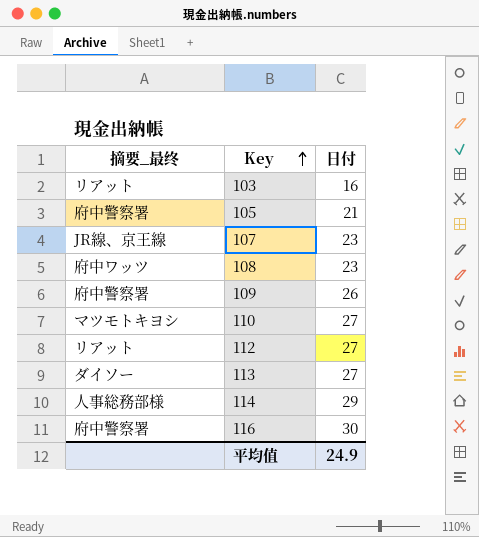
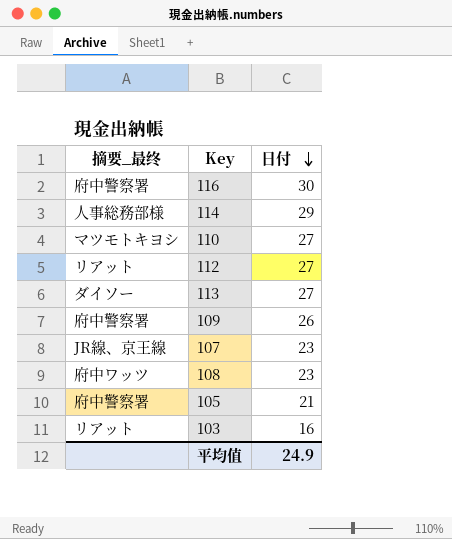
row order: Key ascending -> 日付 descending

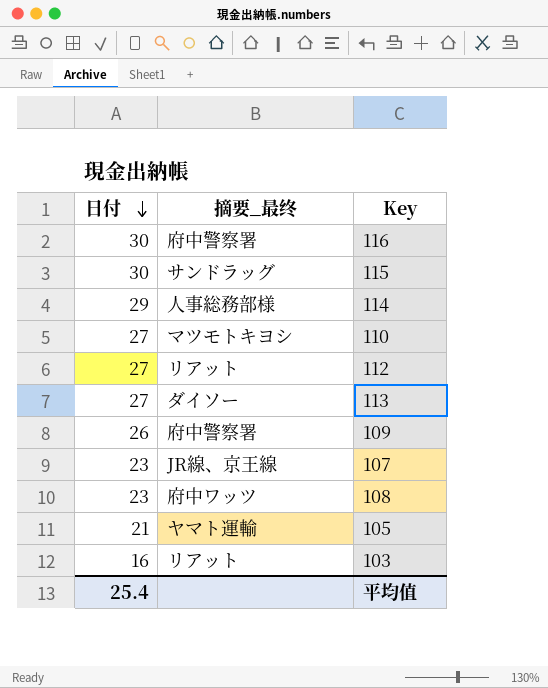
column 日付 | position: 3 -> 1
row 115: none -> 30 | サンドラッグ
105 | 摘要_最终: 府中警察署 -> ヤマト運輸
平均值 | 日付: 24.9 -> 25.4

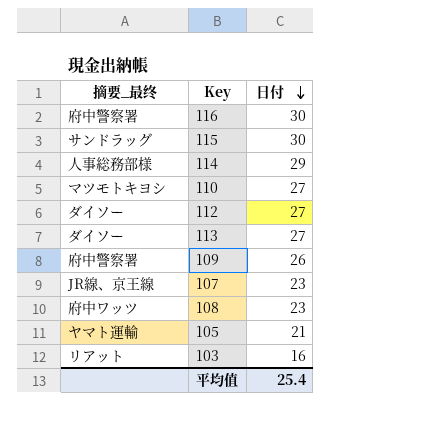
column 日付 | position: 1 -> 3
112 | 摘要_最终: リアット -> ダイソー

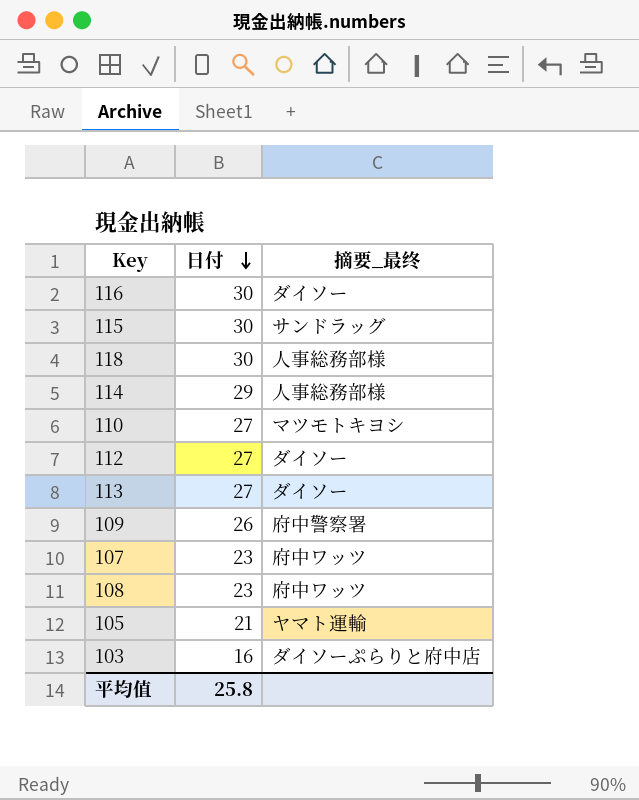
column 摘要_最终 | position: 1 -> 3
116 | 摘要_最终: 府中警察署 -> ダイソー
row 118: none -> 30 | 人事総務部様
107 | 摘要_最终: JR線、京王線 -> 府中ワッツ
103 | 摘要_最终: リアット -> ダイソーぷらりと府中店
平均值 | 日付: 25.4 -> 25.8

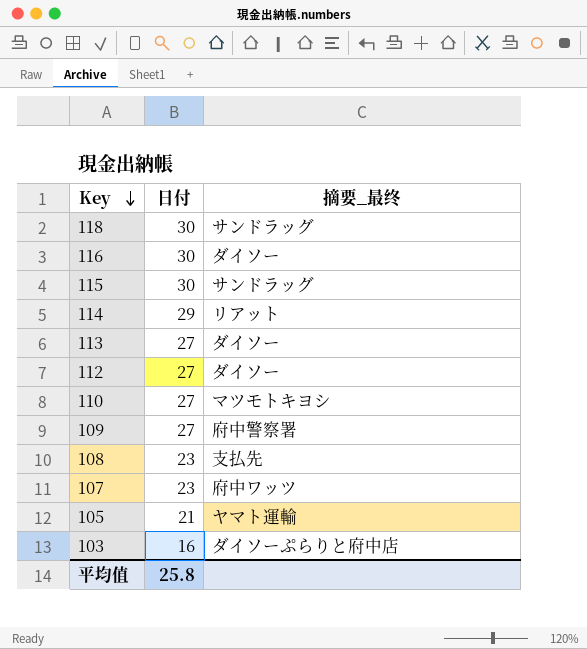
row order: 日付 descending -> Key descending
118 | 摘要_最终: 人事総務部様 -> サンドラッグ
114 | 摘要_最终: 人事総務部様 -> リアット
109 | 日付: 26 -> 27
108 | 摘要_最终: 府中ワッツ -> 支払先

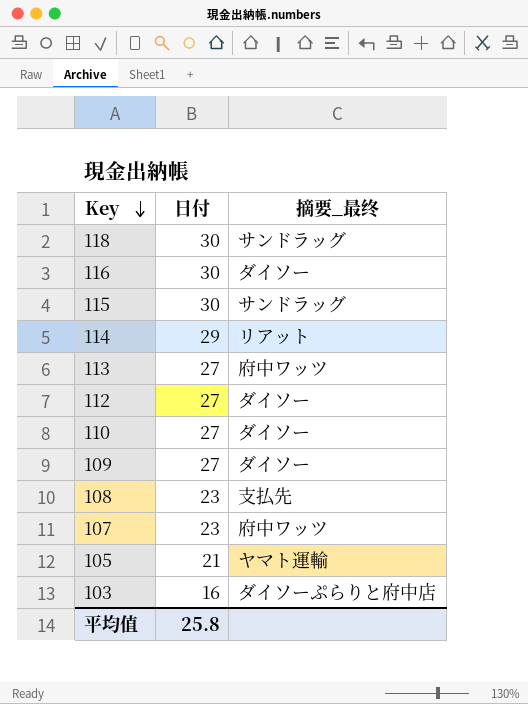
113 | 摘要_最终: ダイソー -> 府中ワッツ
110 | 摘要_最终: マツモトキヨシ -> ダイソー
109 | 摘要_最终: 府中警察署 -> ダイソー

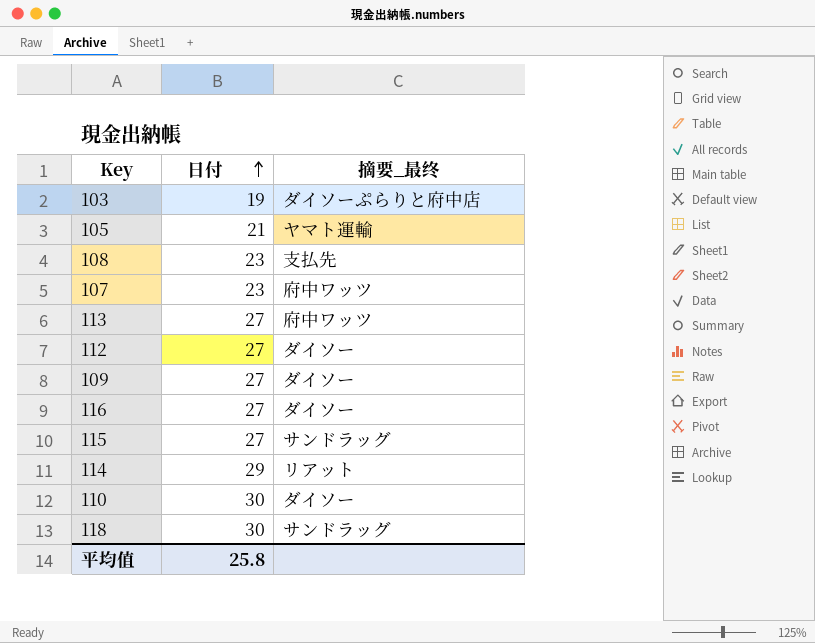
row order: Key descending -> 日付 ascending
103 | 日付: 16 -> 19
116 | 日付: 30 -> 27
115 | 日付: 30 -> 27
110 | 日付: 27 -> 30

